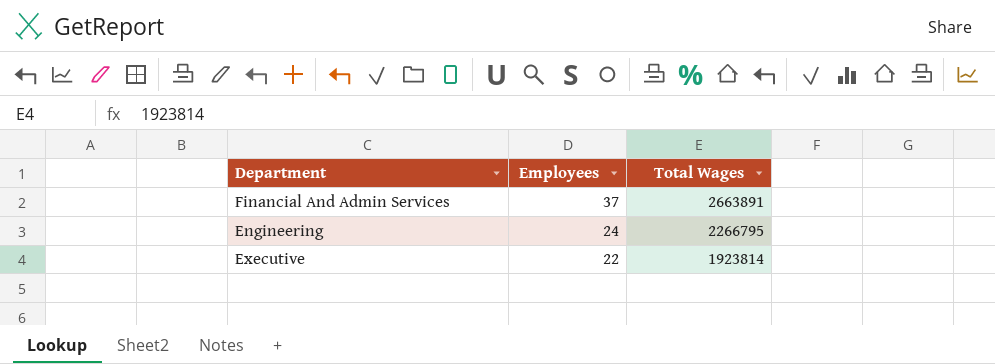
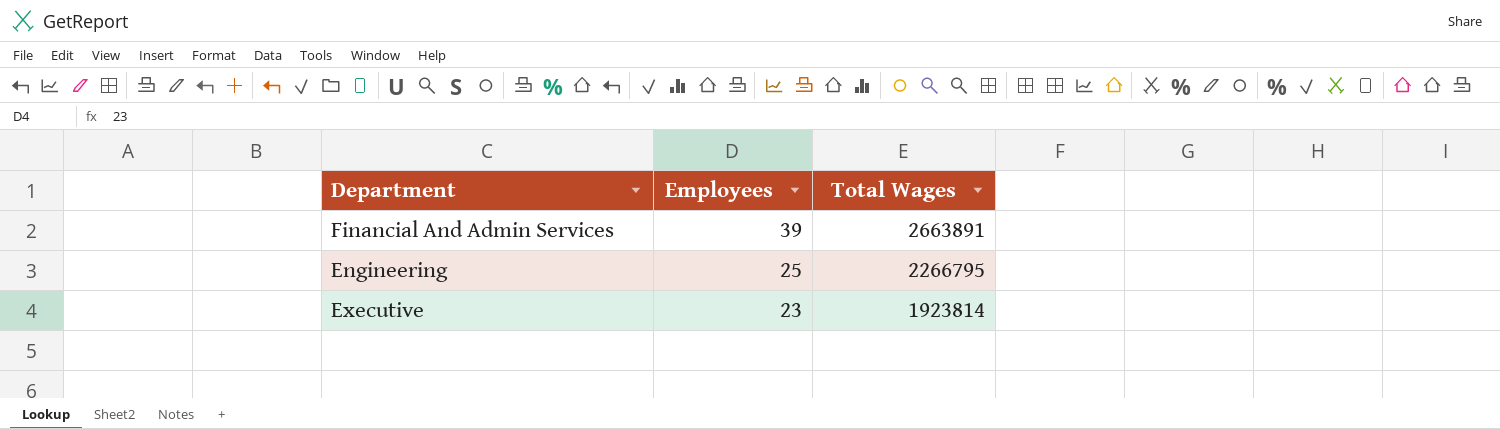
Financial And Admin Services | Employees: 37 -> 39
Engineering | Employees: 24 -> 25
Executive | Employees: 22 -> 23

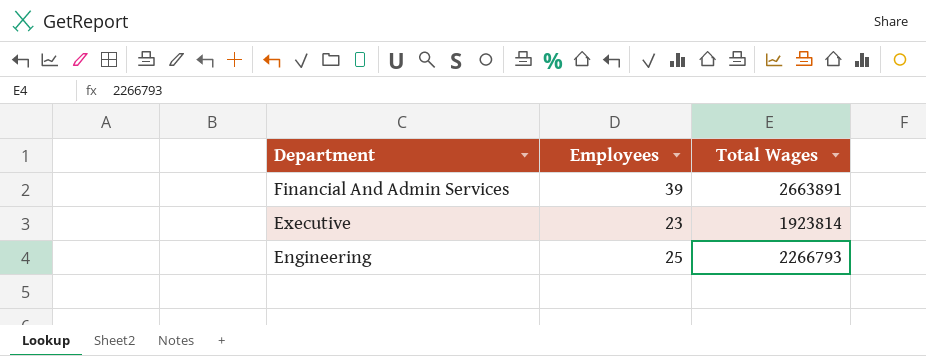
row order: Employees descending -> Department descending
Engineering | Total Wages: 2266795 -> 2266793

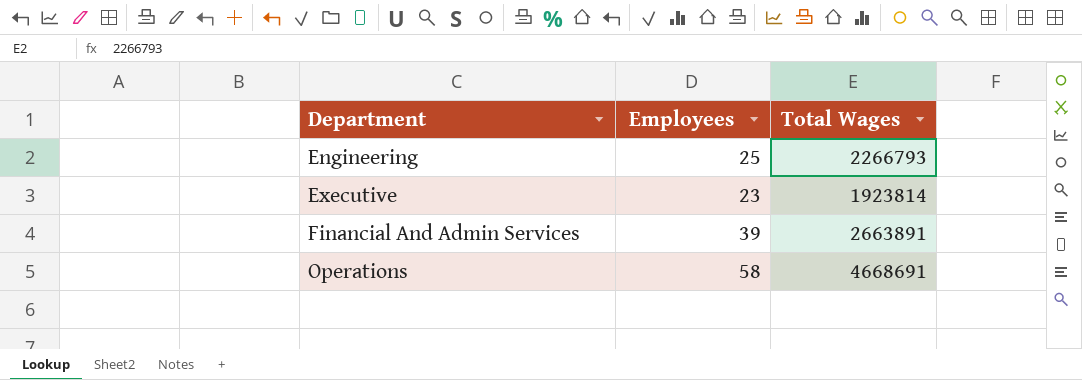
row order: Department descending -> Department ascending
row Operations: none -> 58 | 4668691

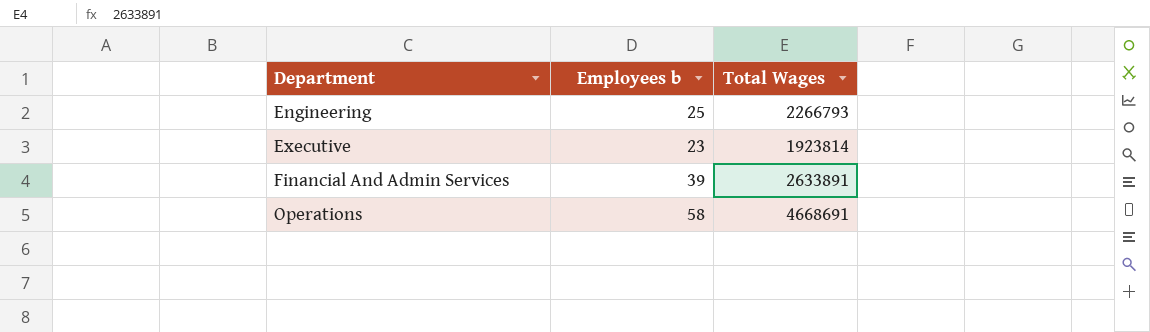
column name: Employees -> Employees b
Financial And Admin Services | Total Wages: 2663891 -> 2633891

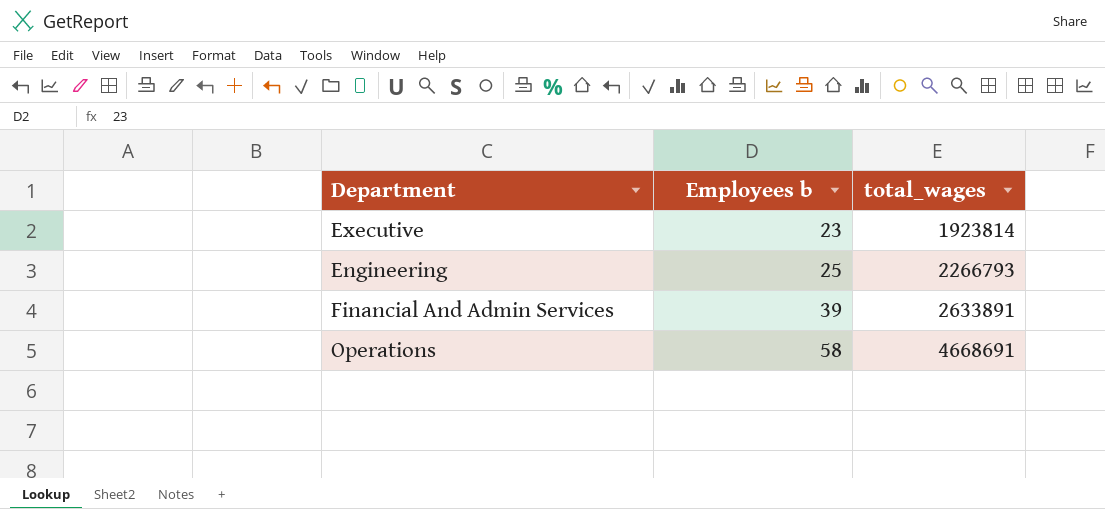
row order: Department ascending -> Employees b ascending
column name: Total Wages -> total_wages

